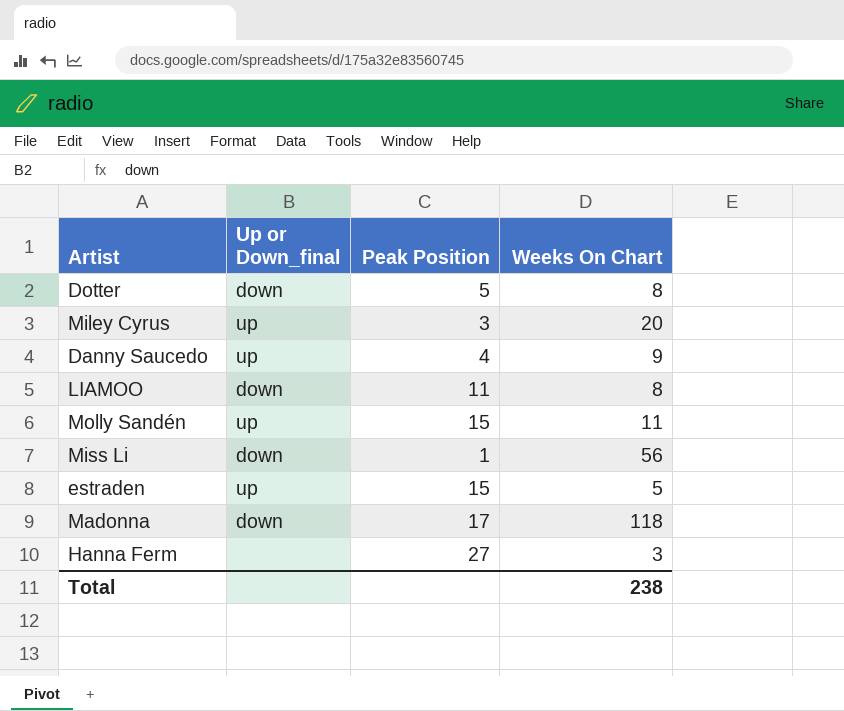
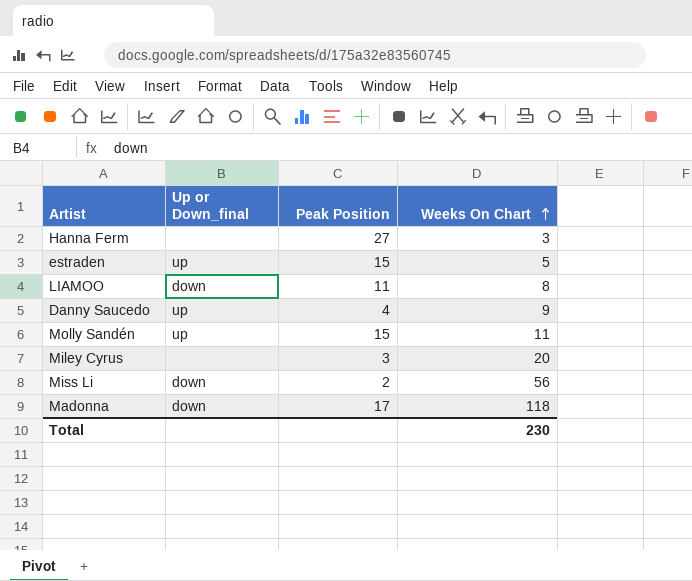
row order: none -> Weeks On Chart ascending
row Dotter: down | 5 | 8 -> none
Miley Cyrus | Up or Down_final: up -> none
Miss Li | Peak Position: 1 -> 2
Total | Weeks On Chart: 238 -> 230

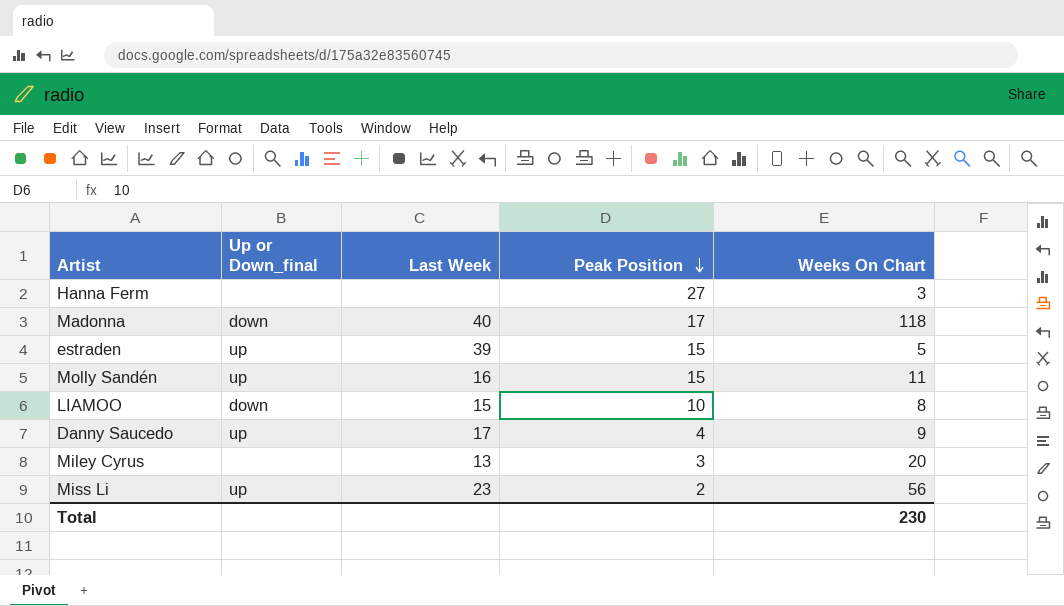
row order: Weeks On Chart ascending -> Peak Position descending
column Last Week | position: none -> 3
LIAMOO | Peak Position: 11 -> 10
Miss Li | Up or Down_final: down -> up

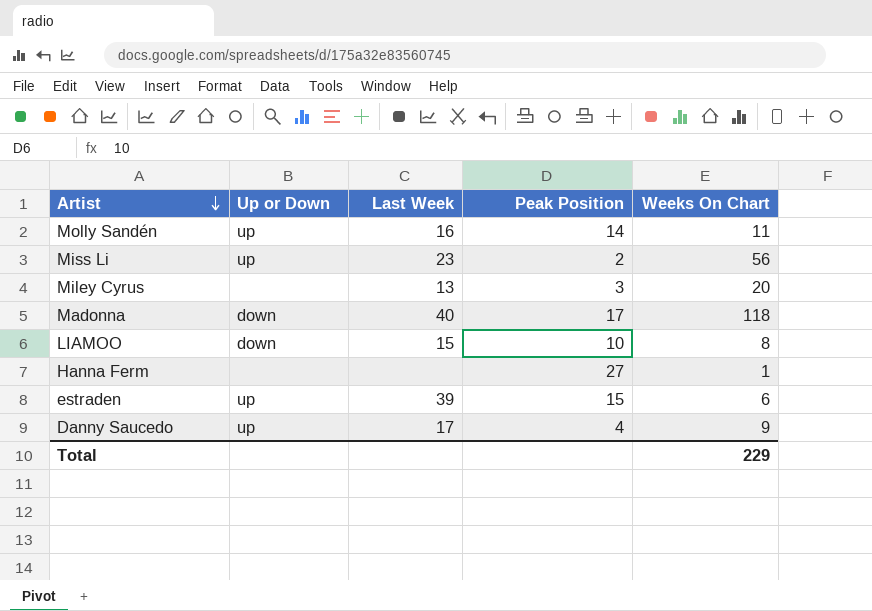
row order: Peak Position descending -> Artist descending
column name: Up or Down_final -> Up or Down
Molly Sandén | Peak Position: 15 -> 14
Hanna Ferm | Weeks On Chart: 3 -> 1
estraden | Weeks On Chart: 5 -> 6
Total | Weeks On Chart: 230 -> 229

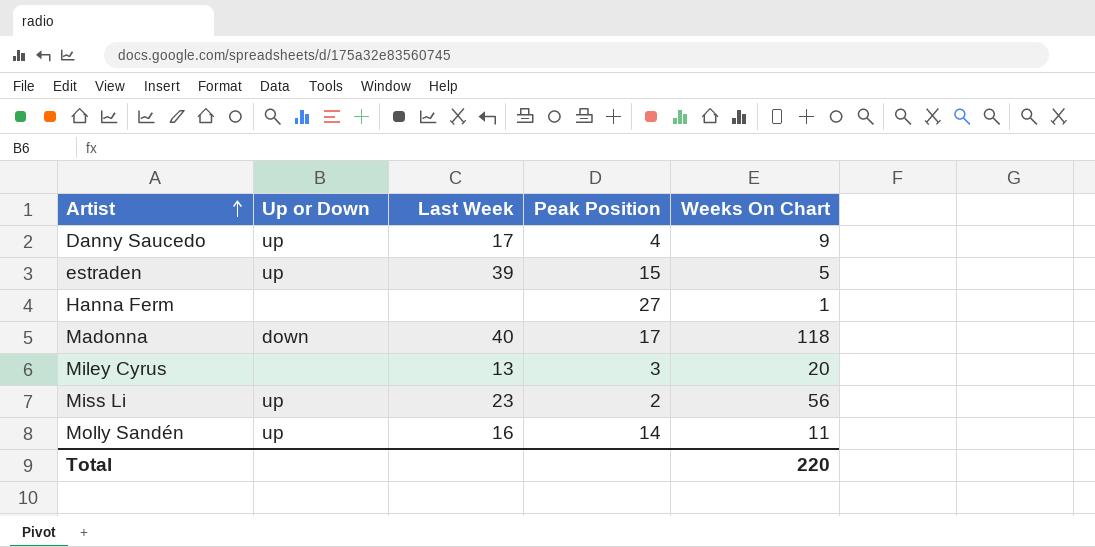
row order: Artist descending -> Artist ascending
row LIAMOO: down | 15 | 10 | 8 -> none
estraden | Weeks On Chart: 6 -> 5
Total | Weeks On Chart: 229 -> 220

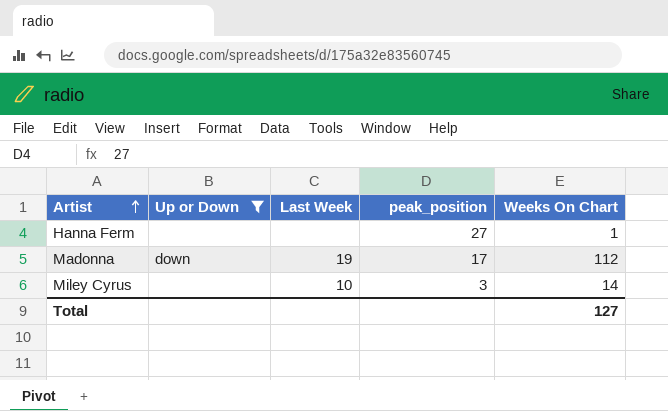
filter: none -> Up or Down != up
column name: Peak Position -> peak_position
Madonna | Last Week: 40 -> 19
Madonna | Weeks On Chart: 118 -> 112
Miley Cyrus | Last Week: 13 -> 10
Miley Cyrus | Weeks On Chart: 20 -> 14
Total | Weeks On Chart: 220 -> 127

